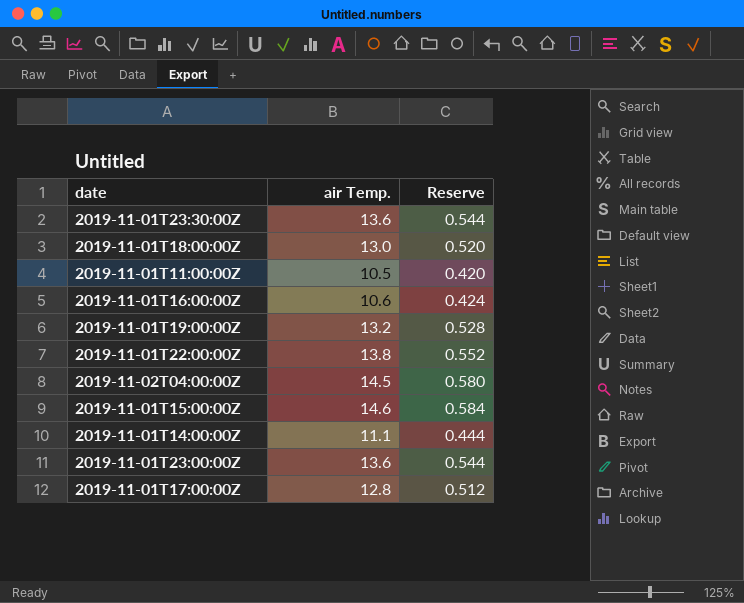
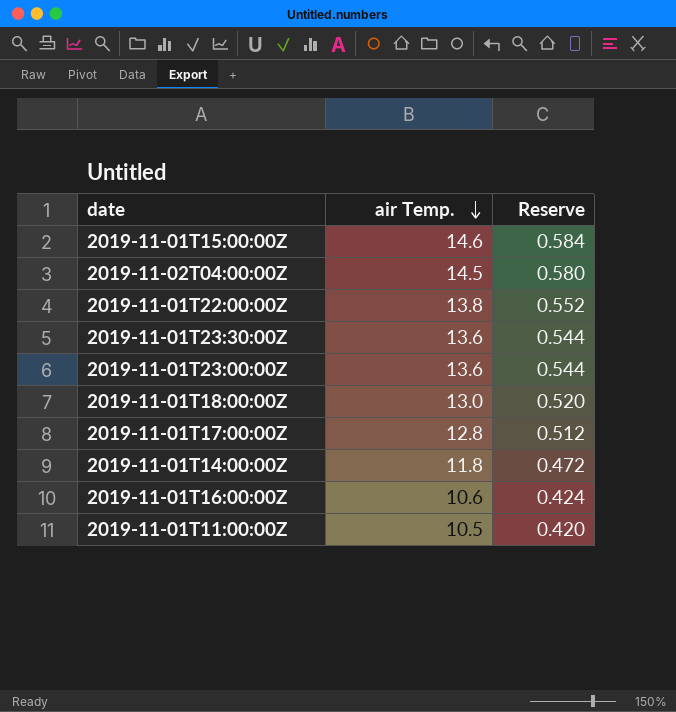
row order: none -> air Temp. descending
row 2019-11-01T19:00:00Z: 13.2 | 0.528 -> none
2019-11-01T14:00:00Z | air Temp.: 11.1 -> 11.8
2019-11-01T14:00:00Z | Reserve: 0.444 -> 0.472

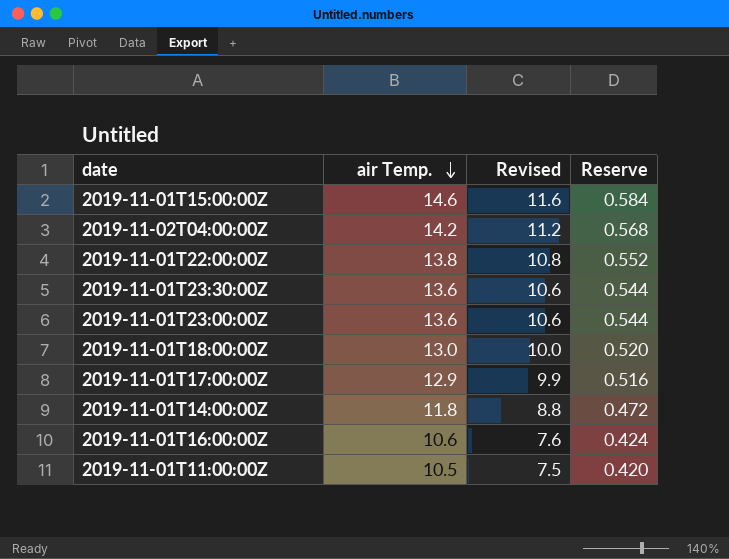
column Revised | formula: none -> [air Temp.] - 3
2019-11-02T04:00:00Z | air Temp.: 14.5 -> 14.2
2019-11-02T04:00:00Z | Reserve: 0.580 -> 0.568
2019-11-01T17:00:00Z | air Temp.: 12.8 -> 12.9
2019-11-01T17:00:00Z | Reserve: 0.512 -> 0.516

